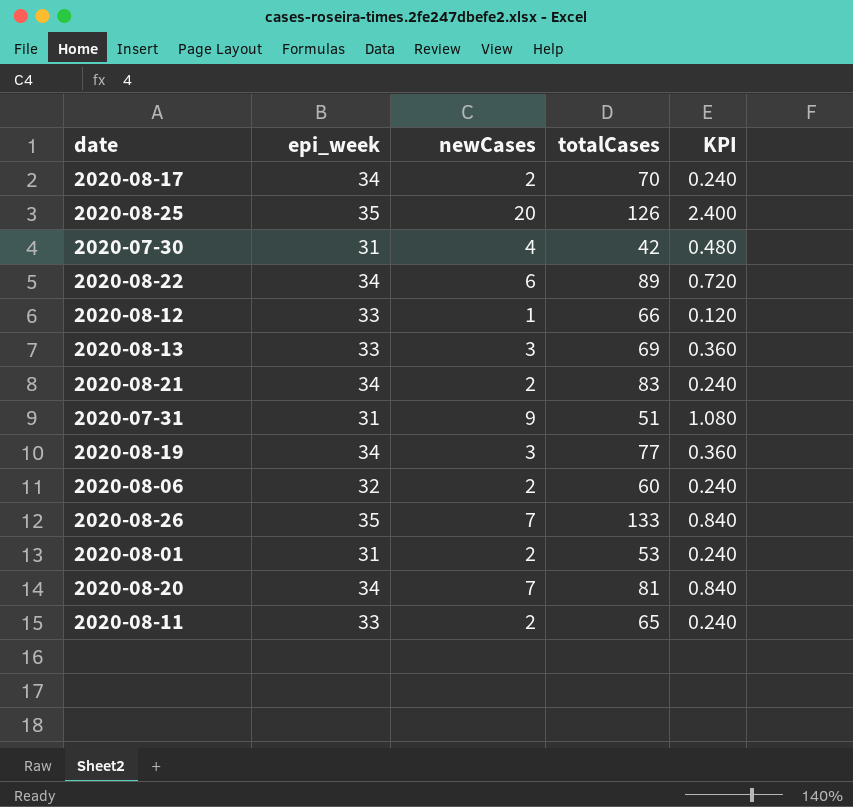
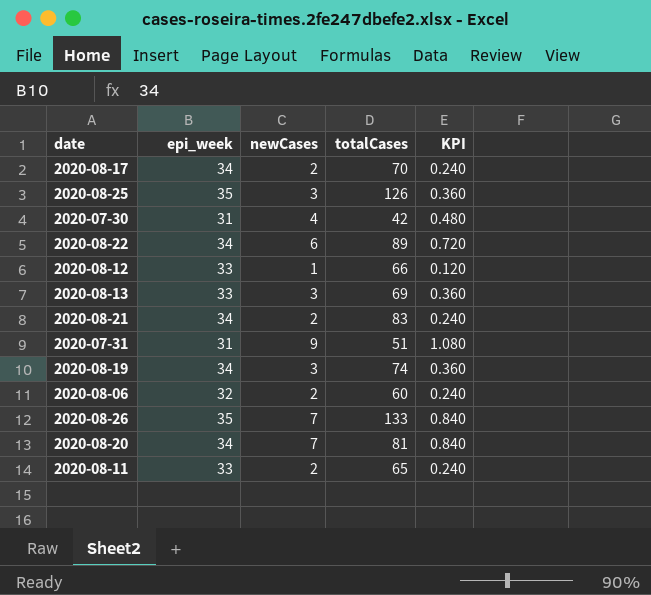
row 2020-08-01: 31 | 2 | 53 | 0.240 -> none
2020-08-25 | newCases: 20 -> 3
2020-08-25 | KPI: 2.400 -> 0.360
2020-08-19 | totalCases: 77 -> 74

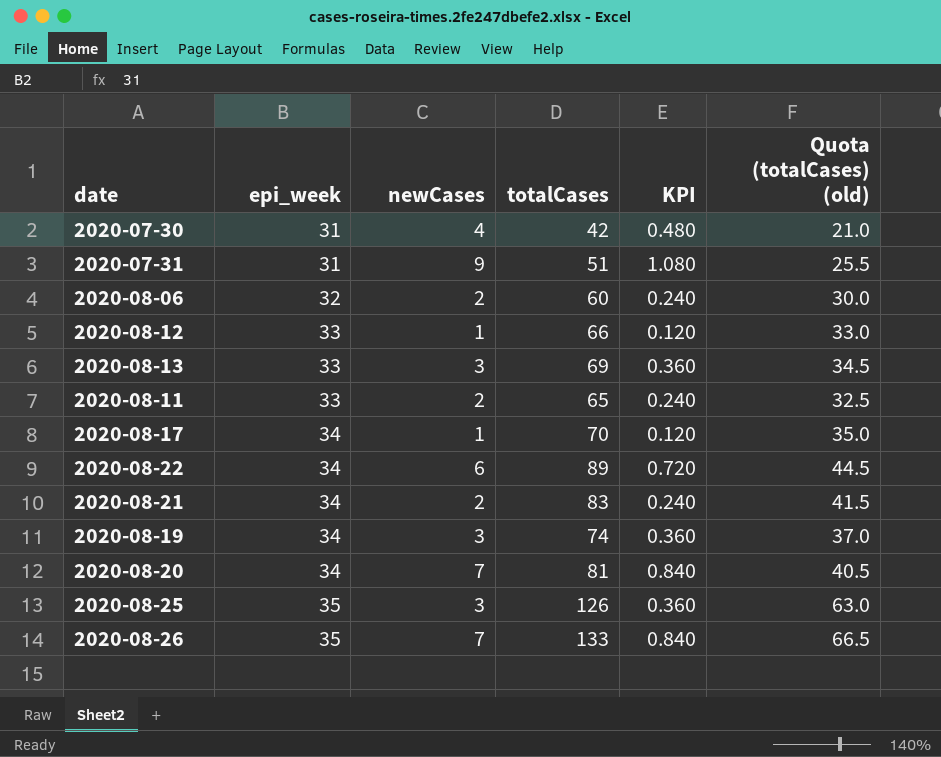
row order: none -> epi_week ascending
column Quota (totalCases) (old) | formula: none -> [totalCases] * 0.5
2020-08-17 | newCases: 2 -> 1
2020-08-17 | KPI: 0.240 -> 0.120

